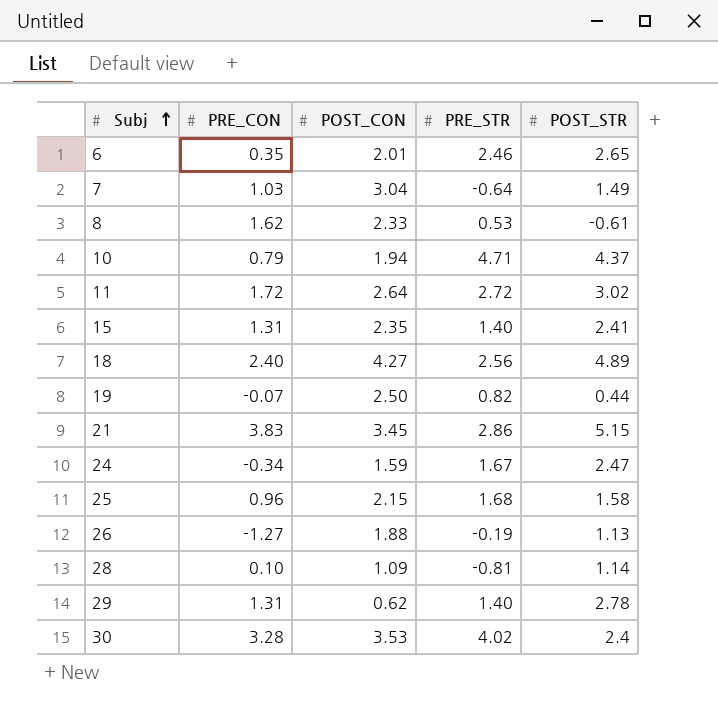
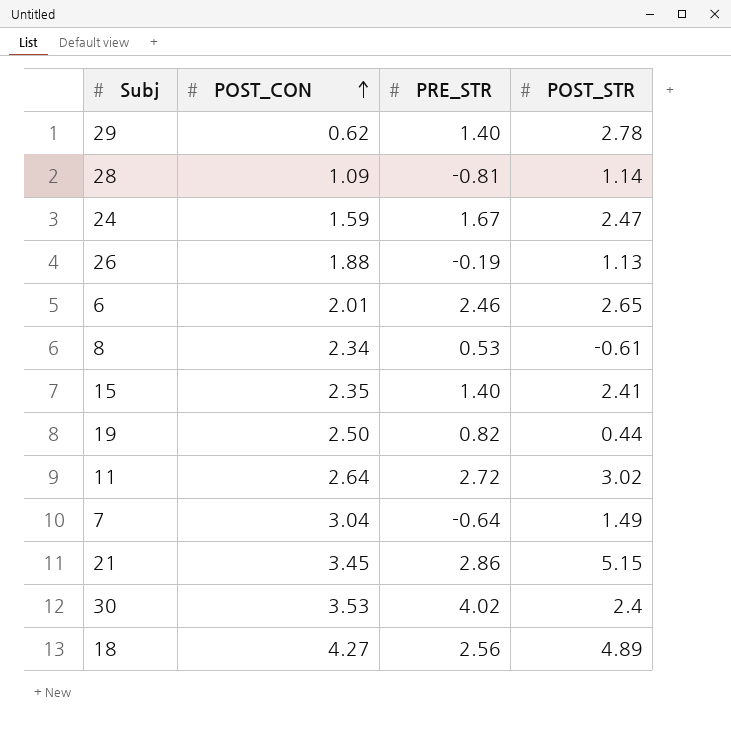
row order: Subj ascending -> POST_CON ascending
column PRE_CON | position: 2 -> none
row 10: 0.79 | 1.94 | 4.71 | 4.37 -> none
row 25: 0.96 | 2.15 | 1.68 | 1.58 -> none
8 | POST_CON: 2.33 -> 2.34

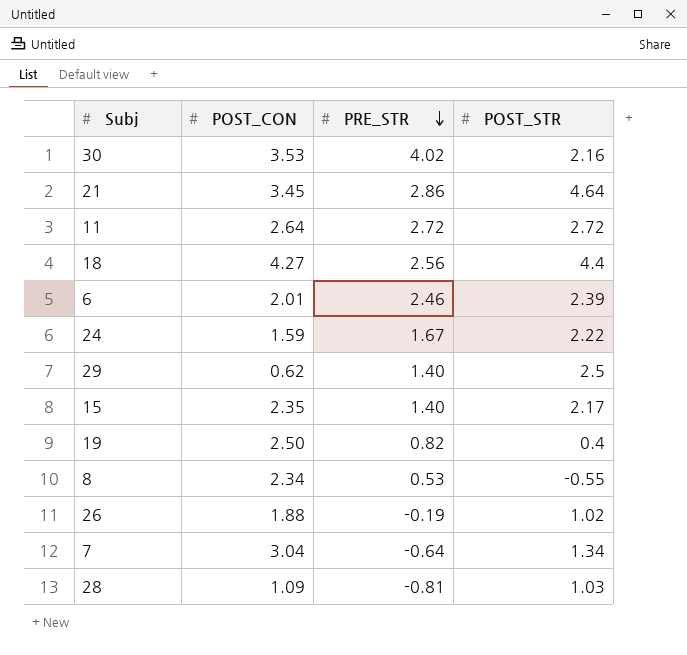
row order: POST_CON ascending -> PRE_STR descending
30 | POST_STR: 2.4 -> 2.16
21 | POST_STR: 5.15 -> 4.64
11 | POST_STR: 3.02 -> 2.72
18 | POST_STR: 4.89 -> 4.4
6 | POST_STR: 2.65 -> 2.39
24 | POST_STR: 2.47 -> 2.22
29 | POST_STR: 2.78 -> 2.5
15 | POST_STR: 2.41 -> 2.17
19 | POST_STR: 0.44 -> 0.4
8 | POST_STR: -0.61 -> -0.55
26 | POST_STR: 1.13 -> 1.02
7 | POST_STR: 1.49 -> 1.34
28 | POST_STR: 1.14 -> 1.03

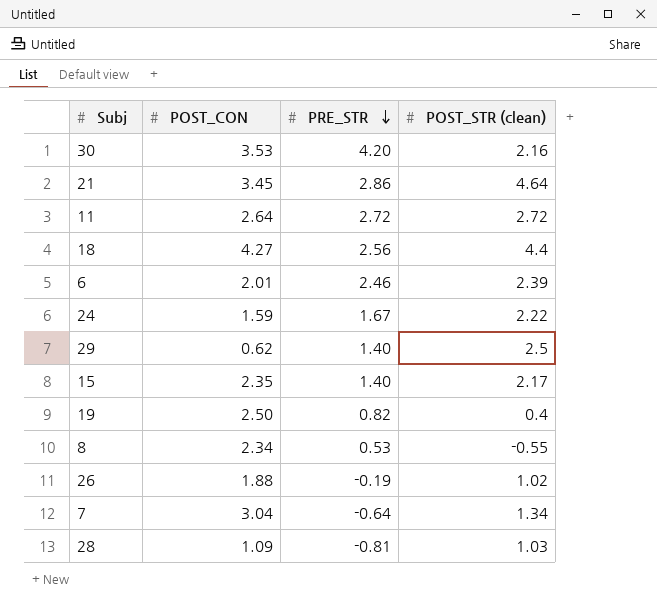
column name: POST_STR -> POST_STR (clean)
30 | PRE_STR: 4.02 -> 4.20

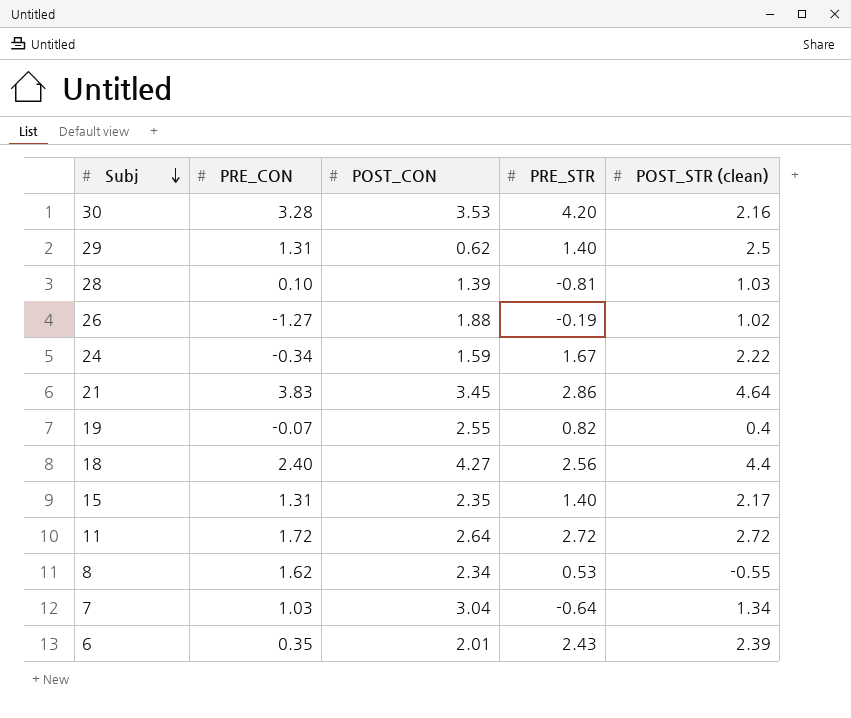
row order: PRE_STR descending -> Subj descending
column PRE_CON | position: none -> 2
28 | POST_CON: 1.09 -> 1.39
19 | POST_CON: 2.50 -> 2.55
6 | PRE_STR: 2.46 -> 2.43

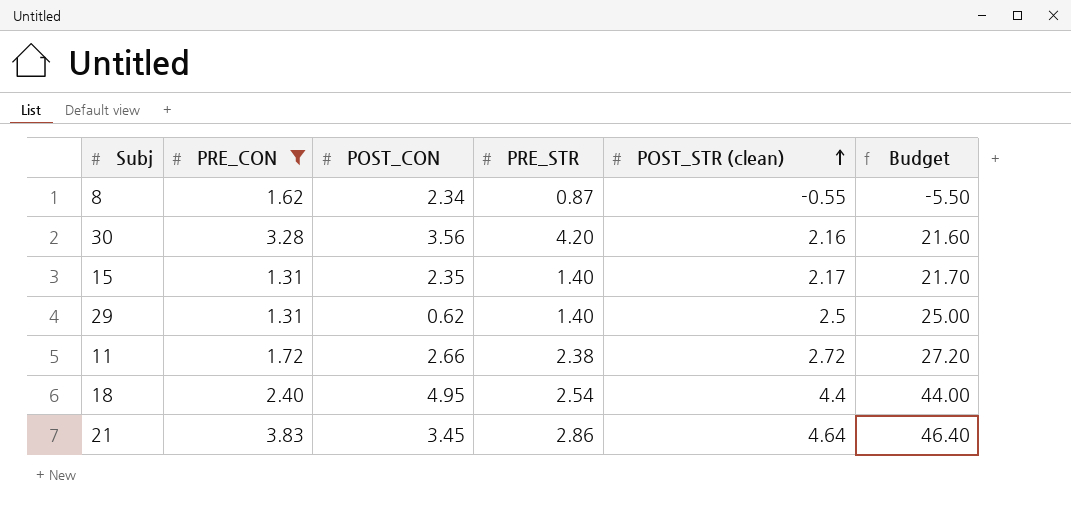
filter: none -> PRE_CON >= 1.31
row order: Subj descending -> POST_STR (clean) ascending
column Budget | formula: none -> [POST_STR (clean)] * 10
8 | PRE_STR: 0.53 -> 0.87
30 | POST_CON: 3.53 -> 3.56
11 | POST_CON: 2.64 -> 2.66
11 | PRE_STR: 2.72 -> 2.38
18 | POST_CON: 4.27 -> 4.95
18 | PRE_STR: 2.56 -> 2.54

